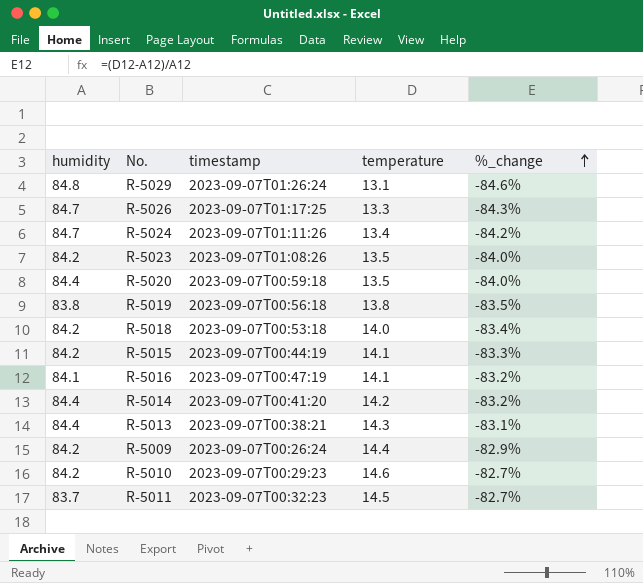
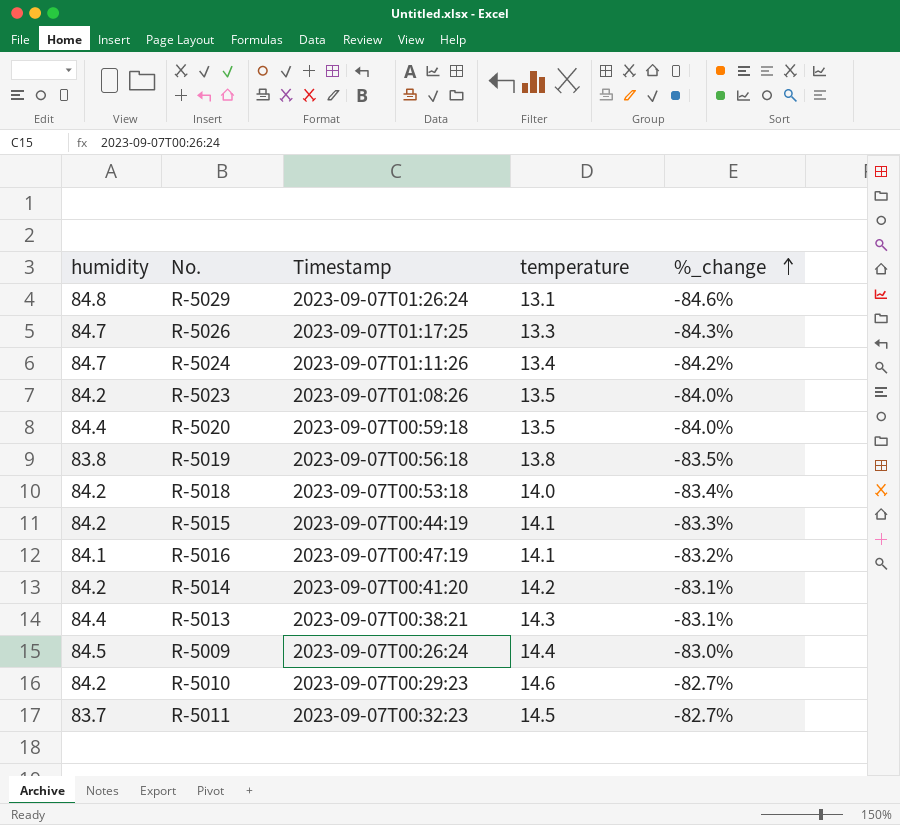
column name: timestamp -> Timestamp
R-5014 | humidity: 84.4 -> 84.2
R-5014 | %_change: -83.2% -> -83.1%
R-5009 | humidity: 84.2 -> 84.5
R-5009 | %_change: -82.9% -> -83.0%

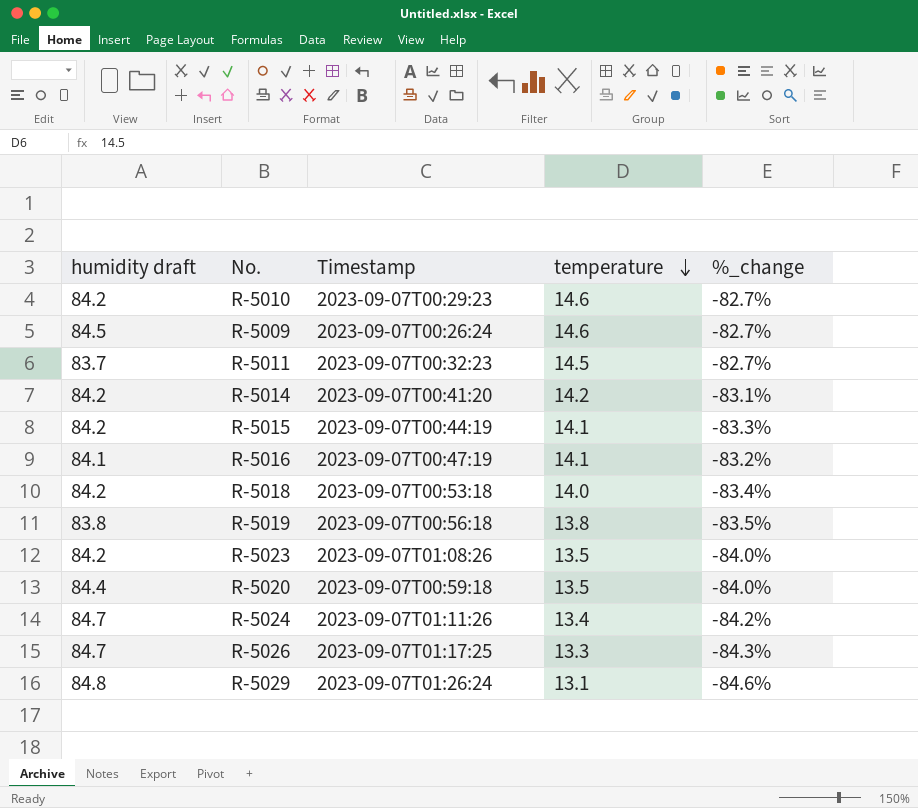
row order: %_change ascending -> temperature descending
column name: humidity -> humidity draft
row R-5013: 84.4 | 2023-09-07T00:38:21 | 14.3 | -83.1% -> none
R-5009 | temperature: 14.4 -> 14.6
R-5009 | %_change: -83.0% -> -82.7%

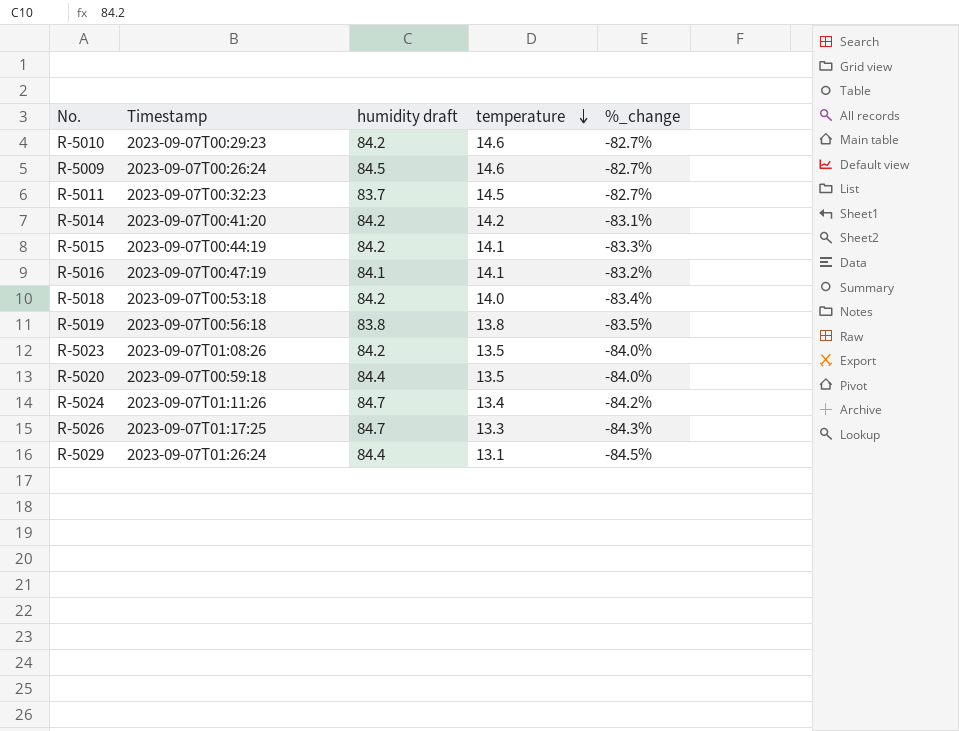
column humidity draft | position: 1 -> 3
R-5029 | humidity draft: 84.8 -> 84.4
R-5029 | %_change: -84.6% -> -84.5%

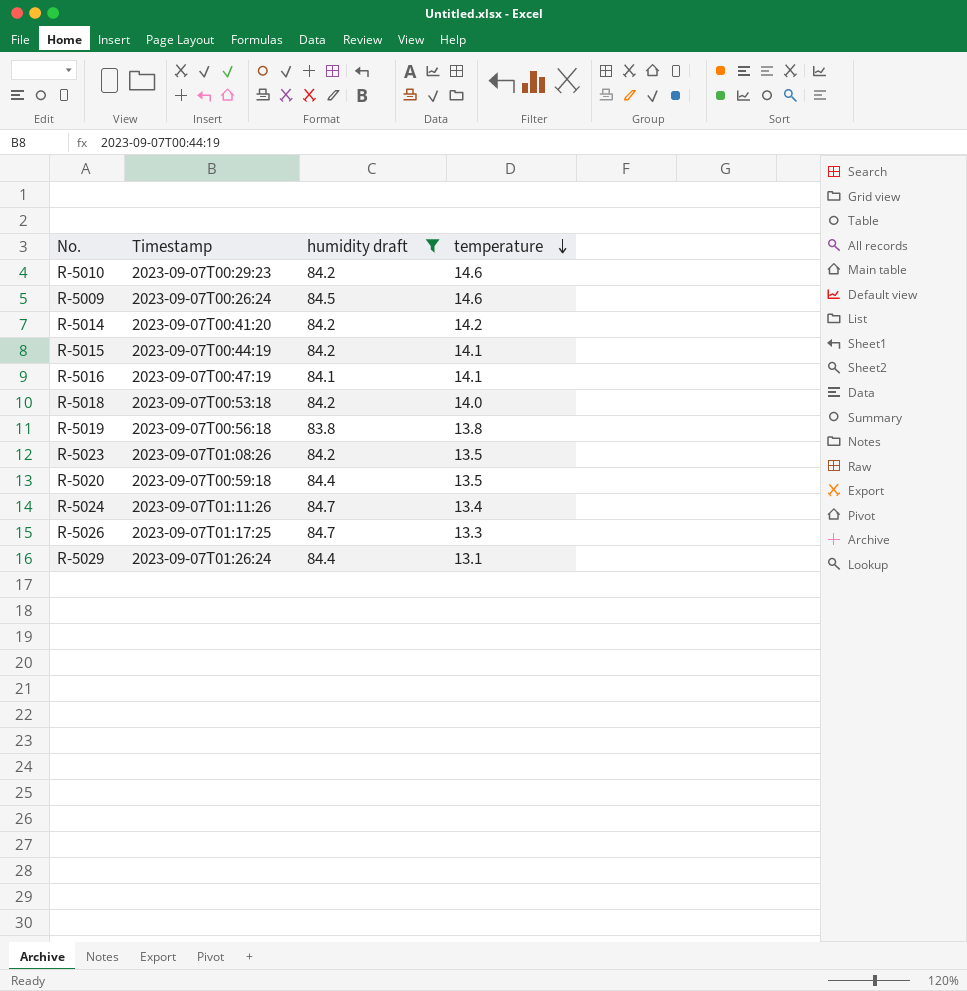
filter: none -> humidity draft != 83.7
column %_change | formula: ([temperature] - [humidity draft]) / [humidity draft] -> none

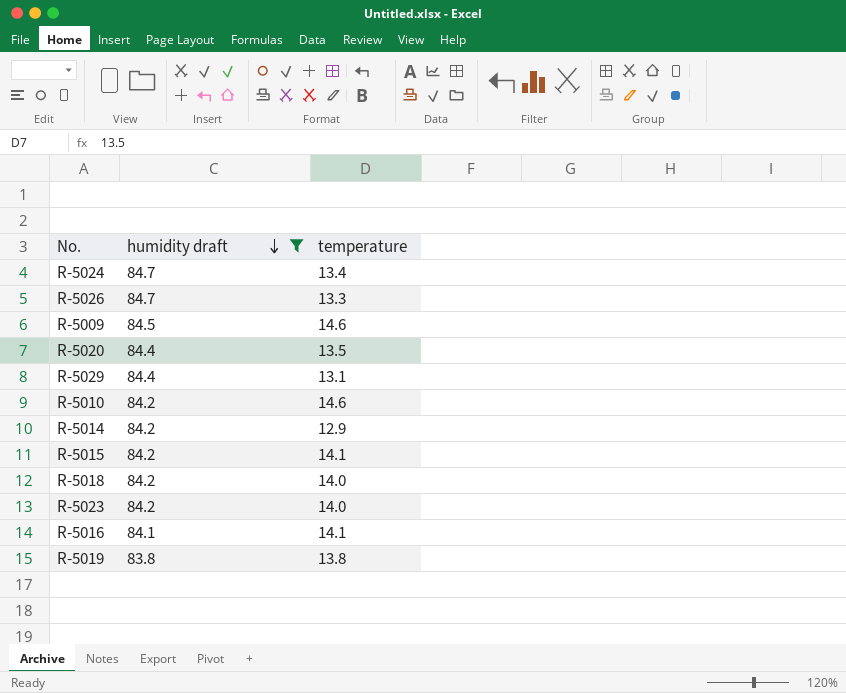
row order: temperature descending -> humidity draft descending
column Timestamp | position: 2 -> none
R-5014 | temperature: 14.2 -> 12.9
R-5023 | temperature: 13.5 -> 14.0

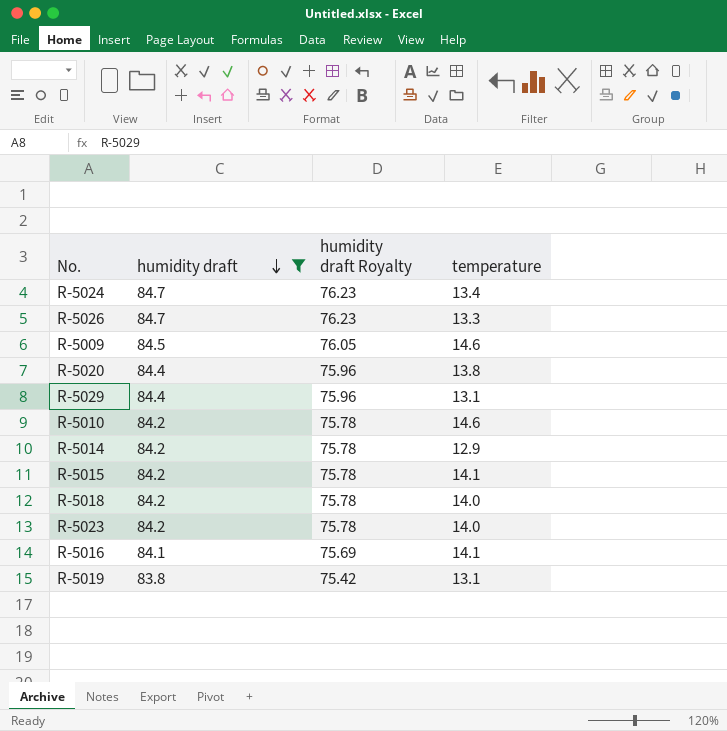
column humidity draft Royalty | formula: none -> [humidity draft] * 0.9
R-5020 | temperature: 13.5 -> 13.8
R-5019 | temperature: 13.8 -> 13.1

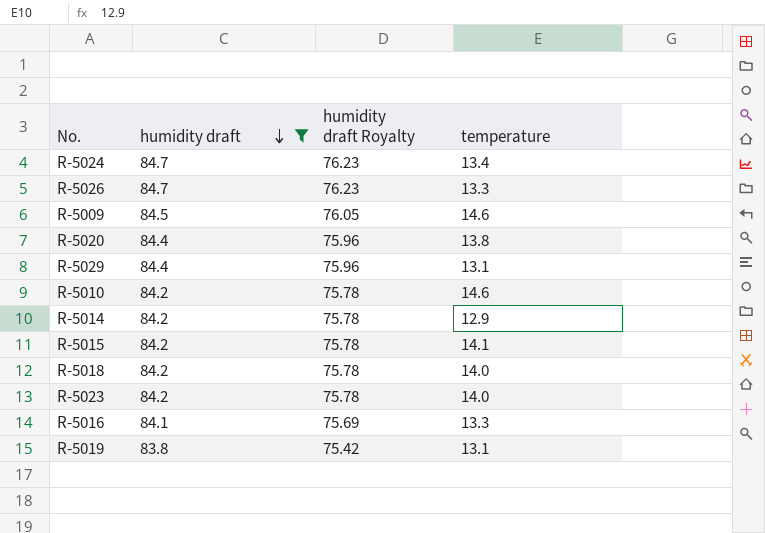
R-5016 | temperature: 14.1 -> 13.3

